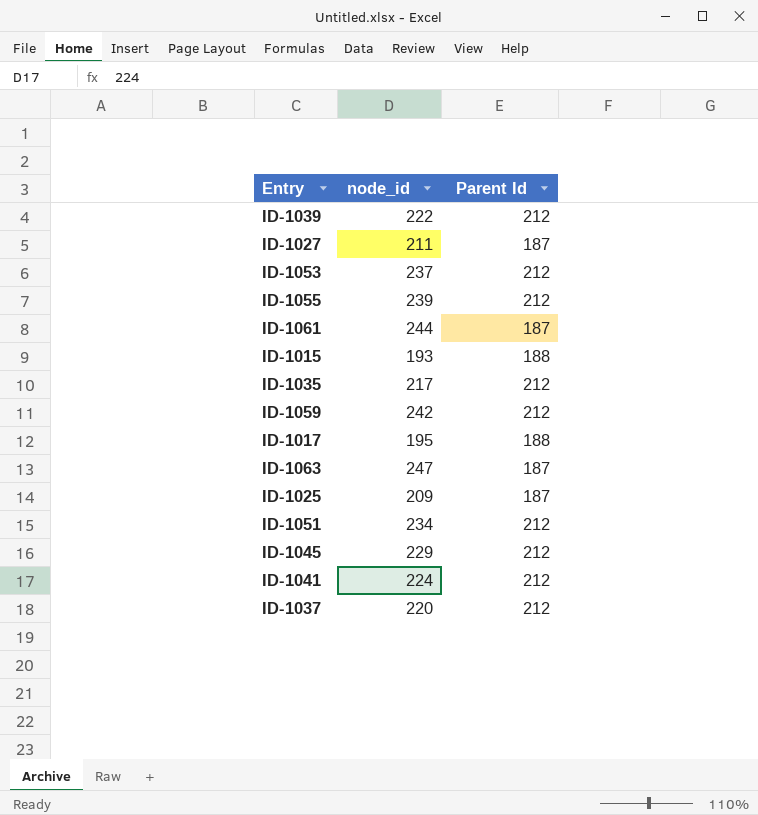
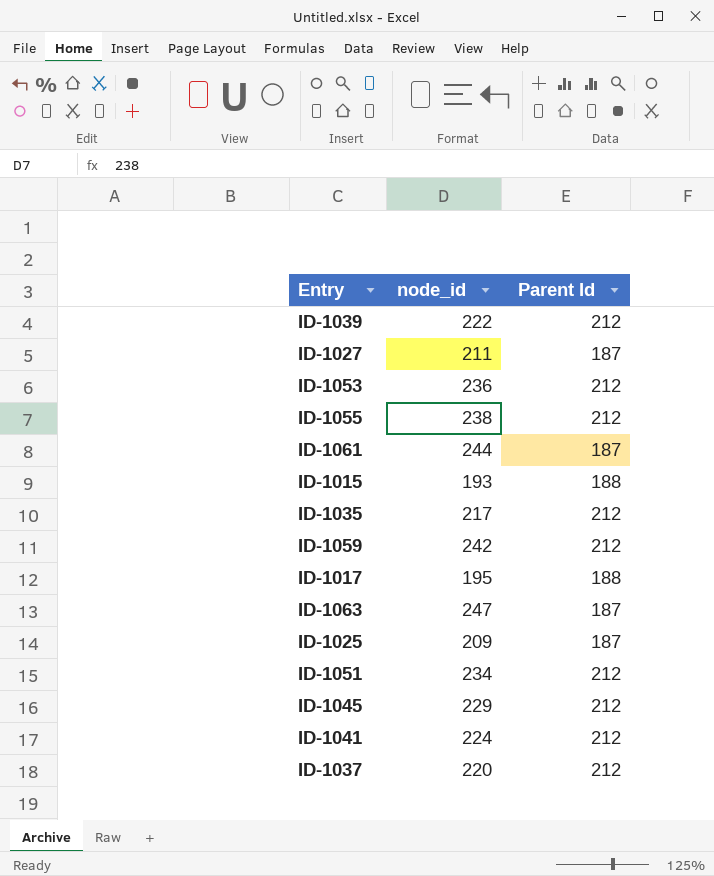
ID-1053 | node_id: 237 -> 236
ID-1055 | node_id: 239 -> 238

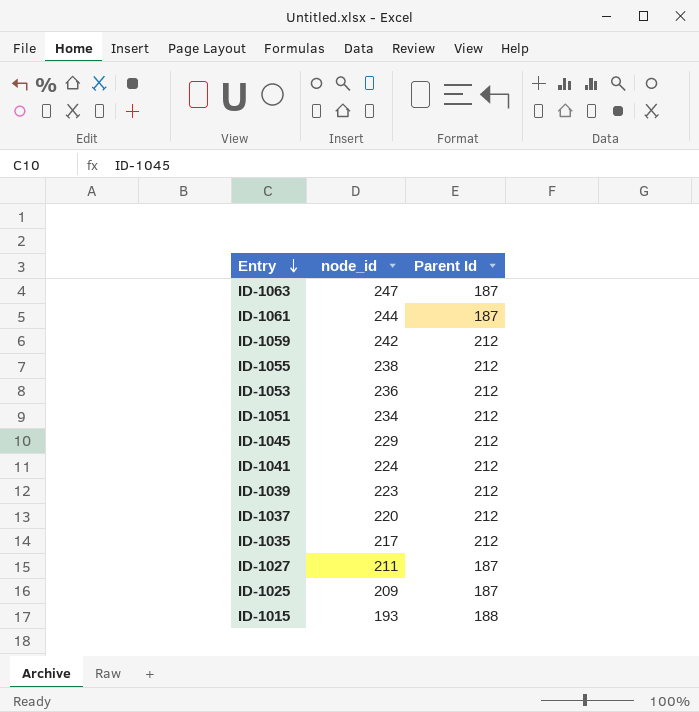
row order: none -> Entry descending
row ID-1017: 195 | 188 -> none
ID-1039 | node_id: 222 -> 223

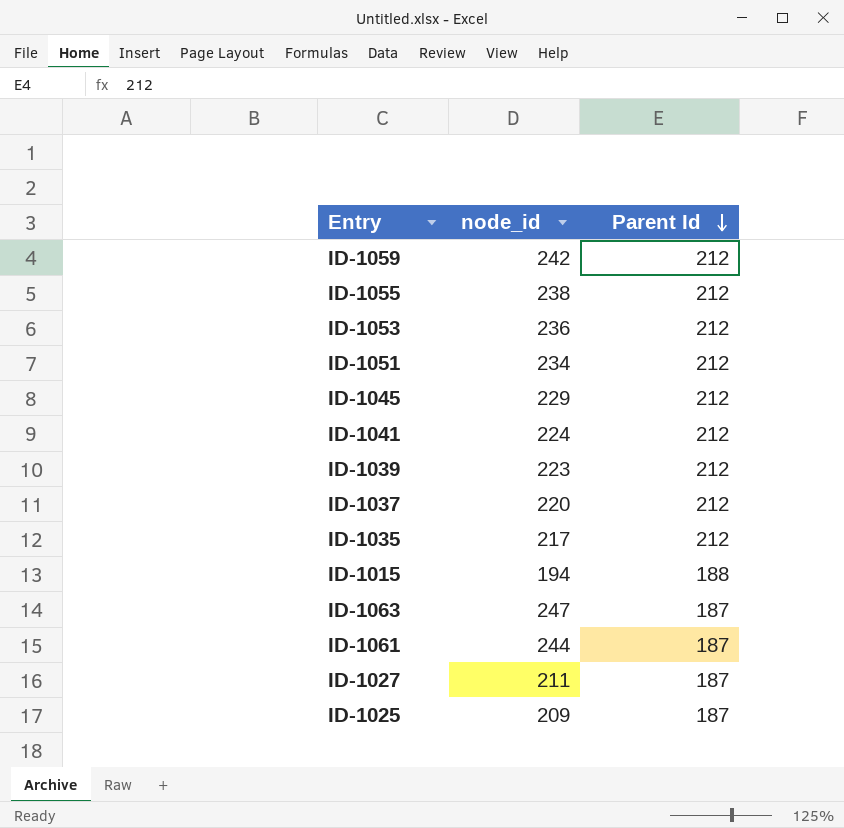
row order: Entry descending -> Parent Id descending
ID-1015 | node_id: 193 -> 194

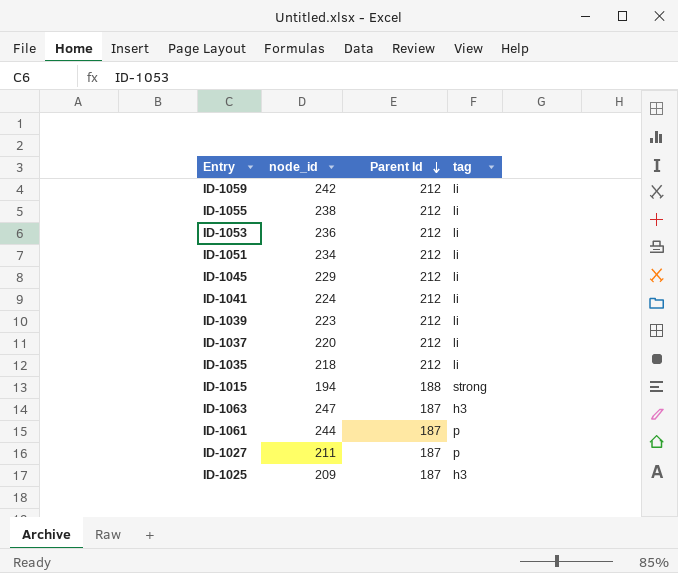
column tag | position: none -> 4
ID-1035 | node_id: 217 -> 218

